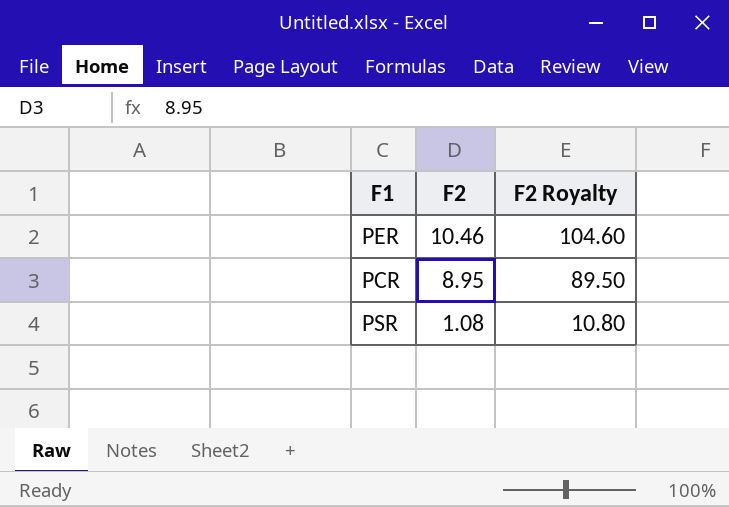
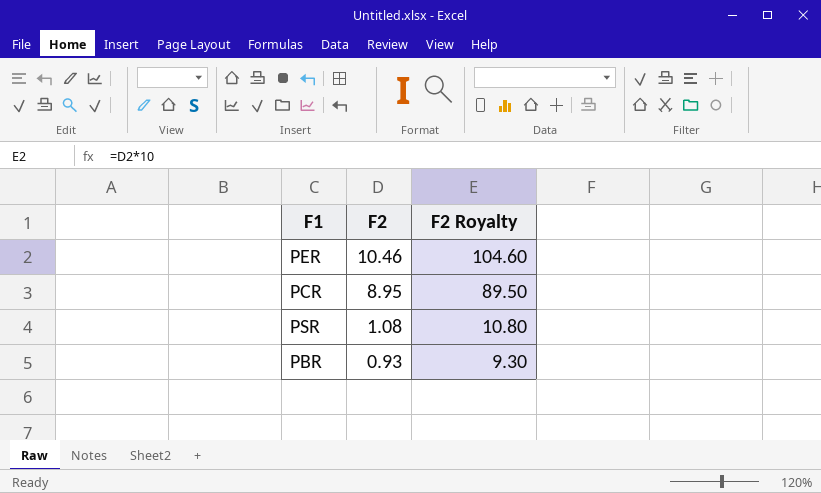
row PBR: none -> 0.93 | 9.30

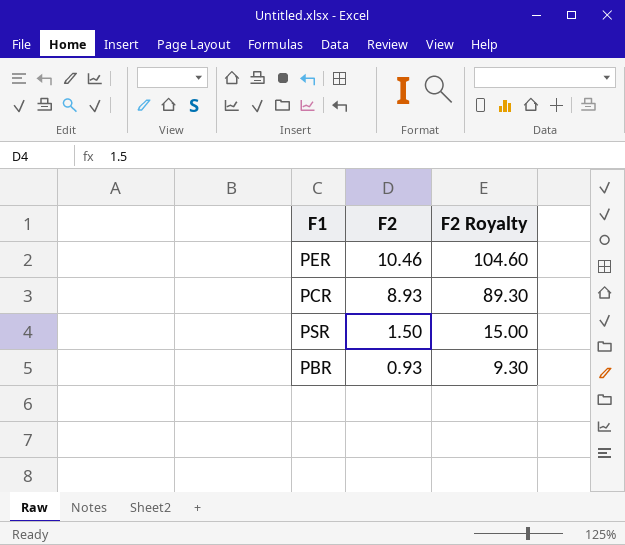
PCR | F2: 8.95 -> 8.93
PCR | F2 Royalty: 89.50 -> 89.30
PSR | F2: 1.08 -> 1.50
PSR | F2 Royalty: 10.80 -> 15.00

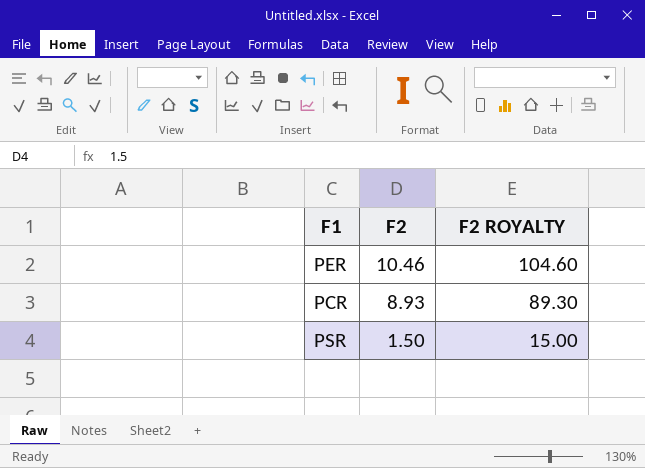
column name: F2 Royalty -> F2 ROYALTY
row PBR: 0.93 | 9.30 -> none

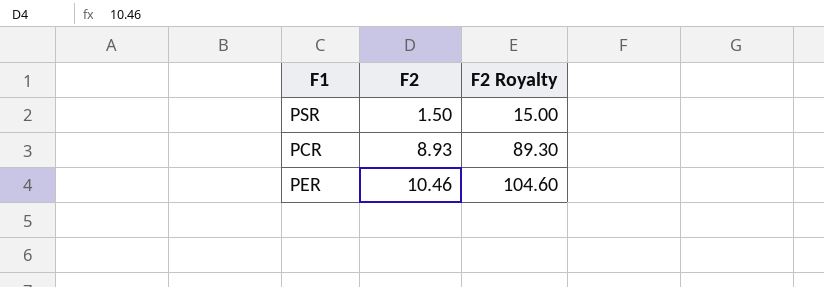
row order: F2 descending -> F2 ascending
column name: F2 ROYALTY -> F2 Royalty

